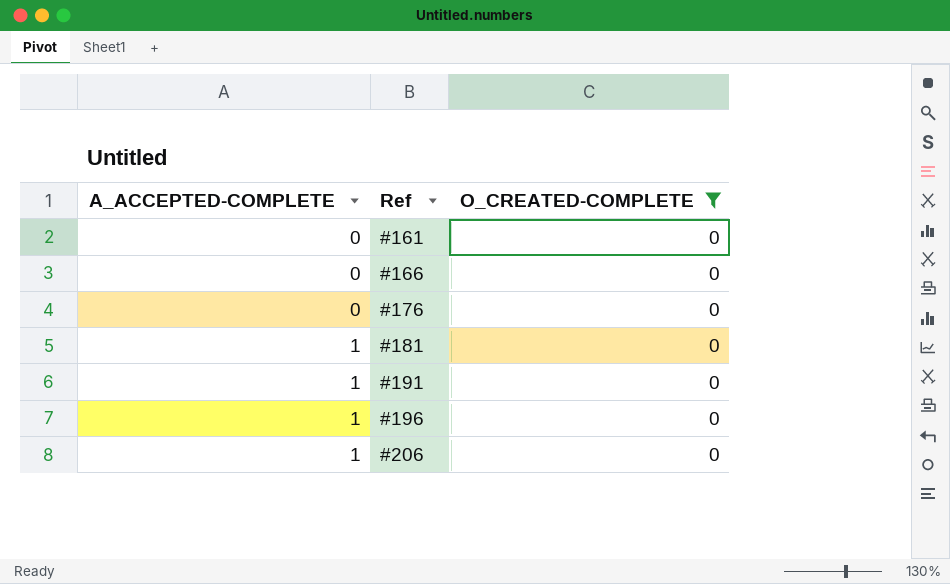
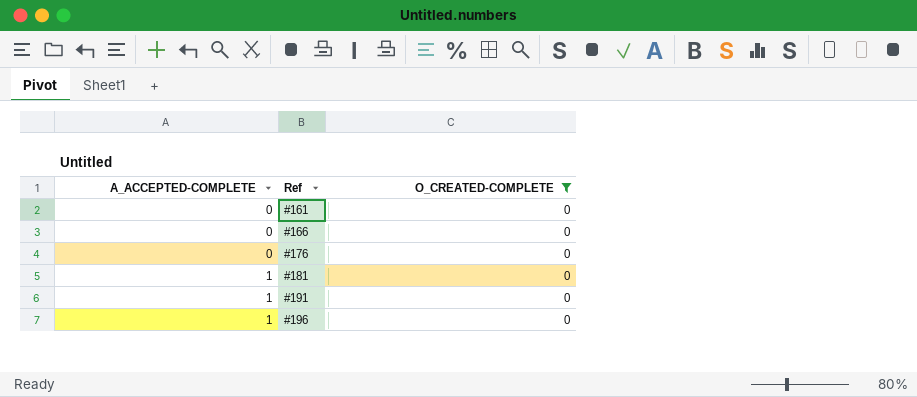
row #206: 1 | 0 -> none

